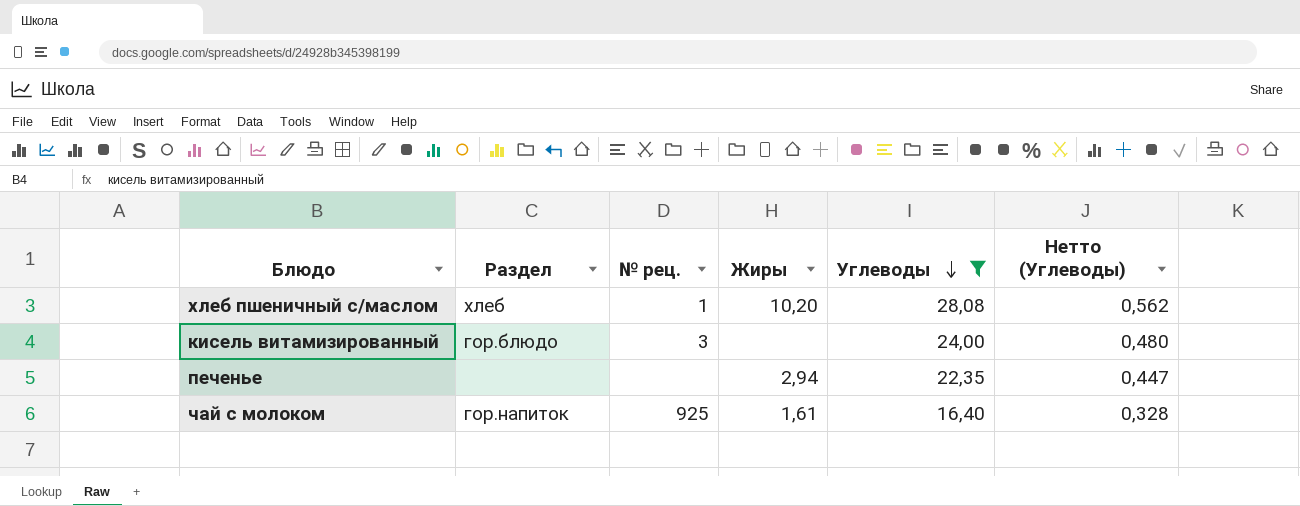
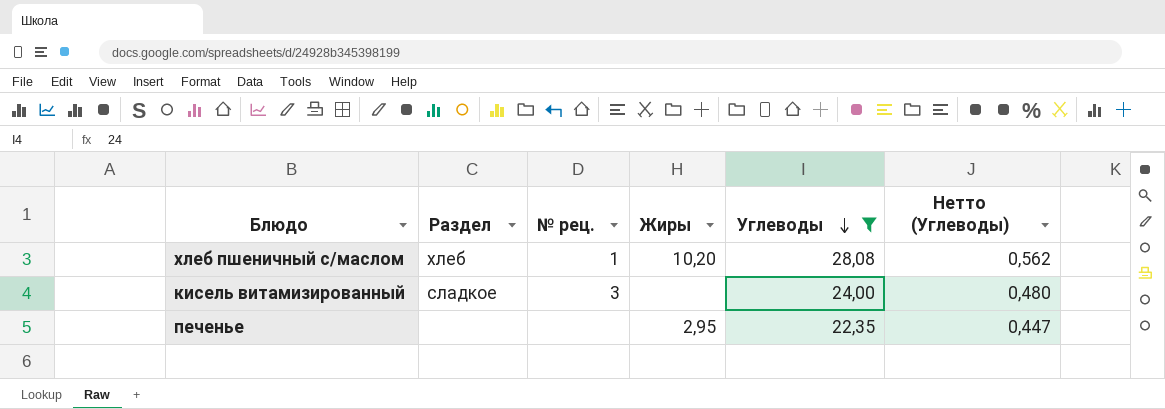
row чай с молоком: гор.напиток | 925 | 1,61 | 16,40 | 0,328 -> none
кисель витамизированный | Раздел: гор.блюдо -> сладкое
печенье | Жиры: 2,94 -> 2,95

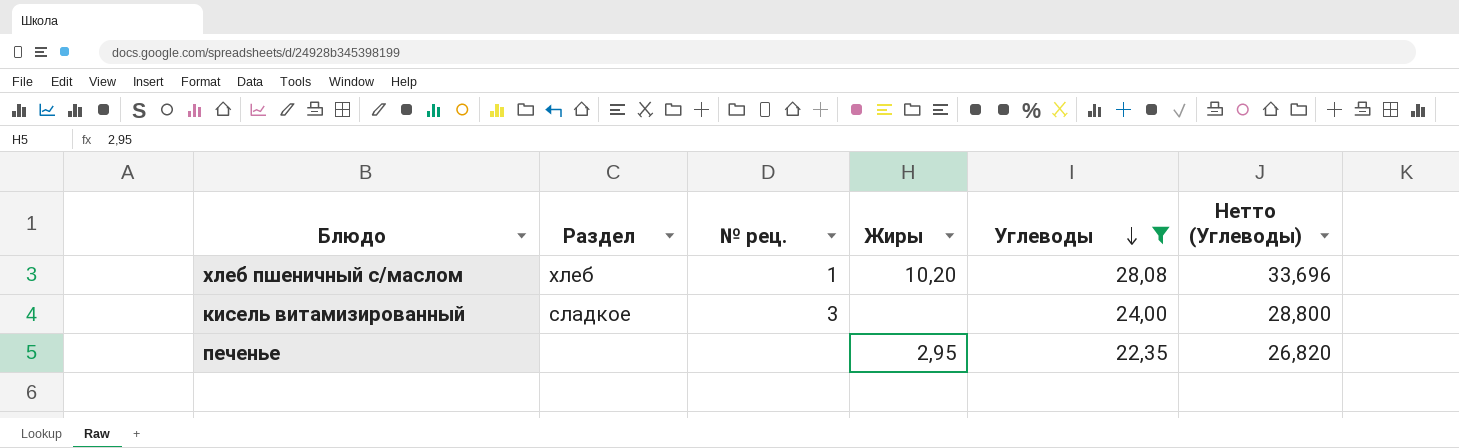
column Нетто (Углеводы) | formula: [Углеводы] * 0,02 -> [Углеводы] * 1,2

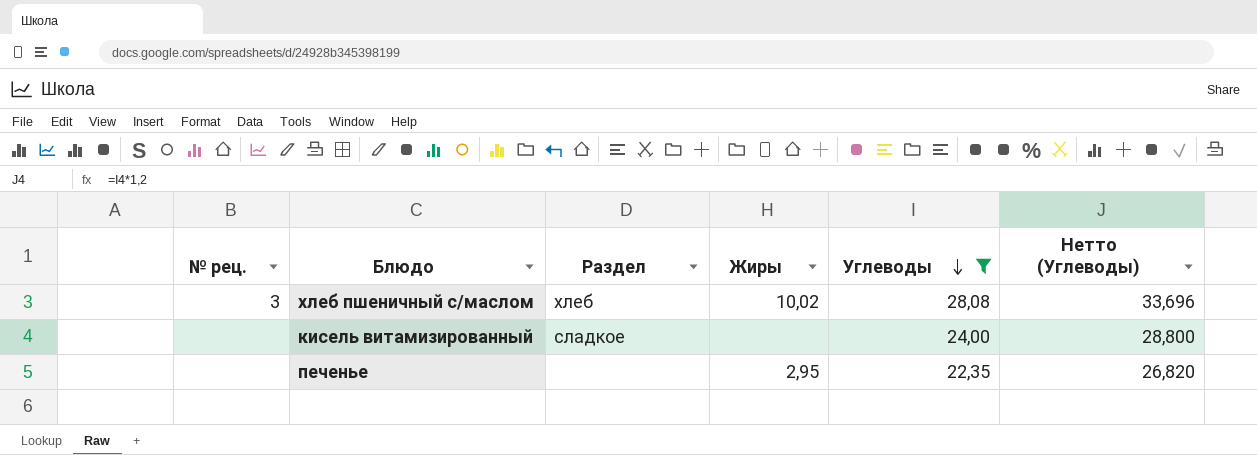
column № рец. | position: 3 -> 1
хлеб пшеничный с/маслом | № рец.: 1 -> 3
хлеб пшеничный с/маслом | Жиры: 10,20 -> 10,02
кисель витамизированный | № рец.: 3 -> none

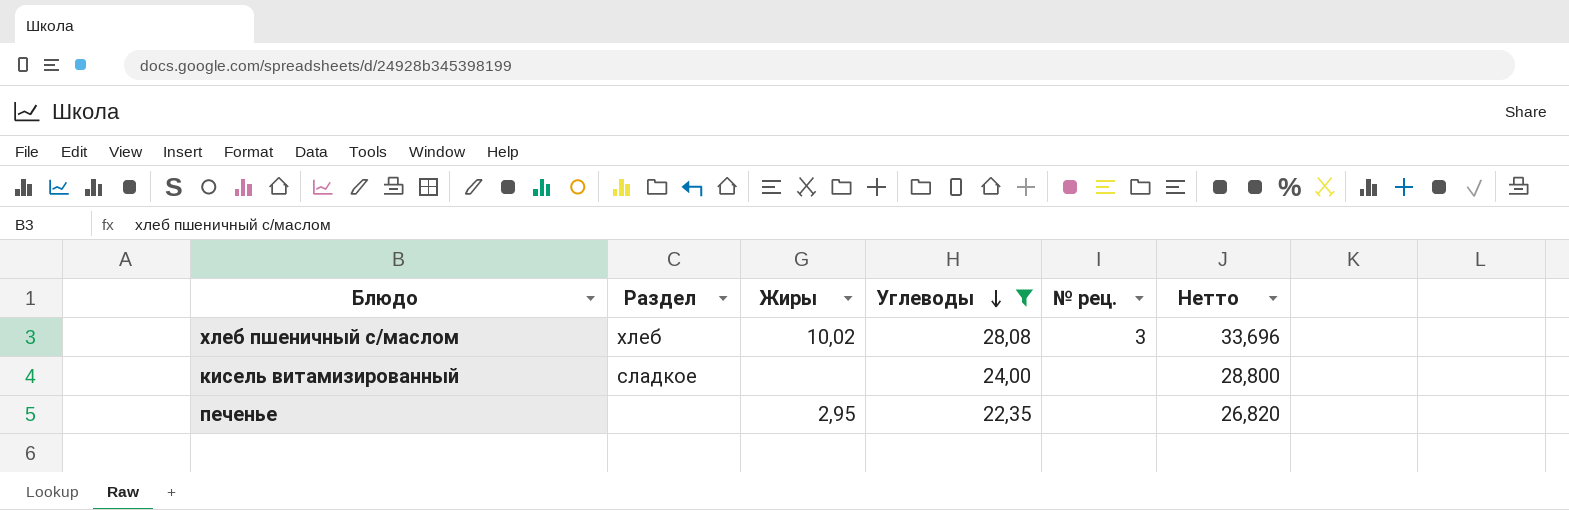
column № рец. | position: 1 -> 5
column name: Нетто (Углеводы) -> Нетто

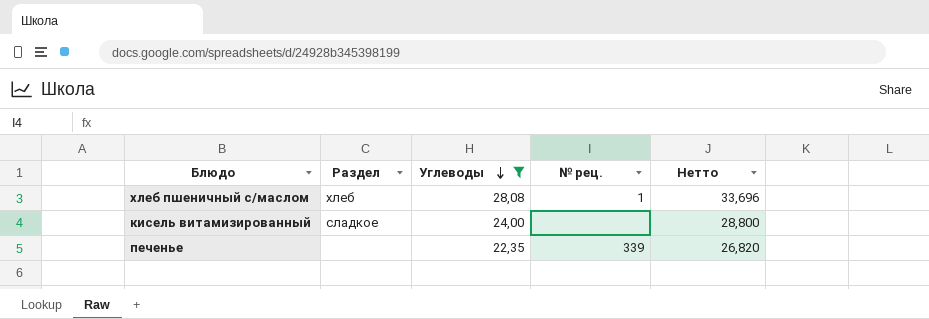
column Жиры | position: 3 -> none
хлеб пшеничный с/маслом | № рец.: 3 -> 1
печенье | № рец.: none -> 339

